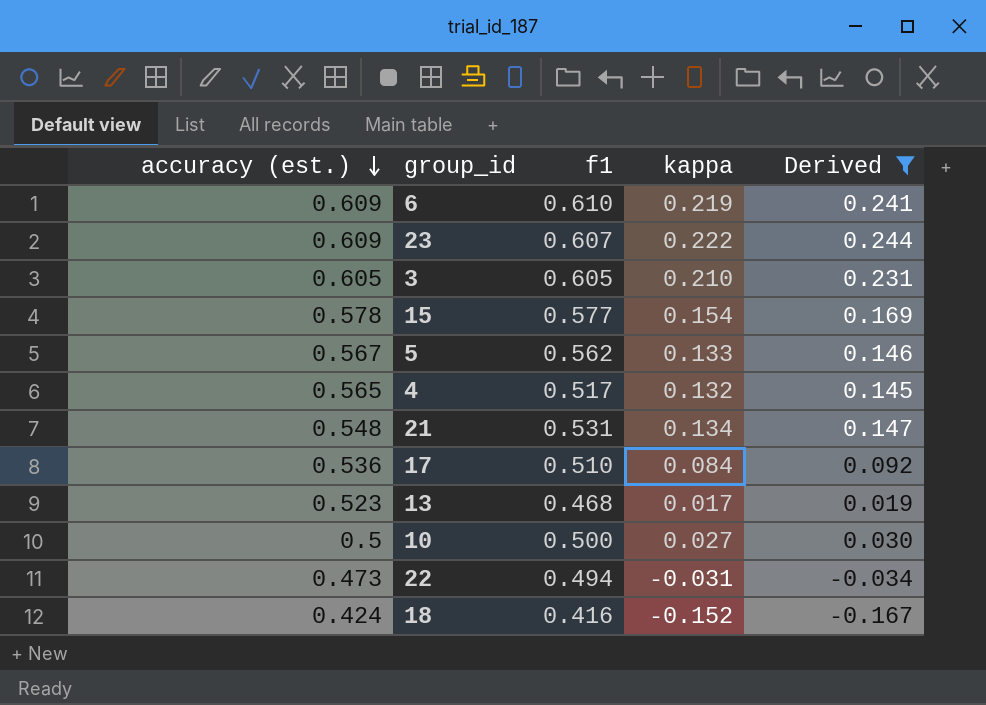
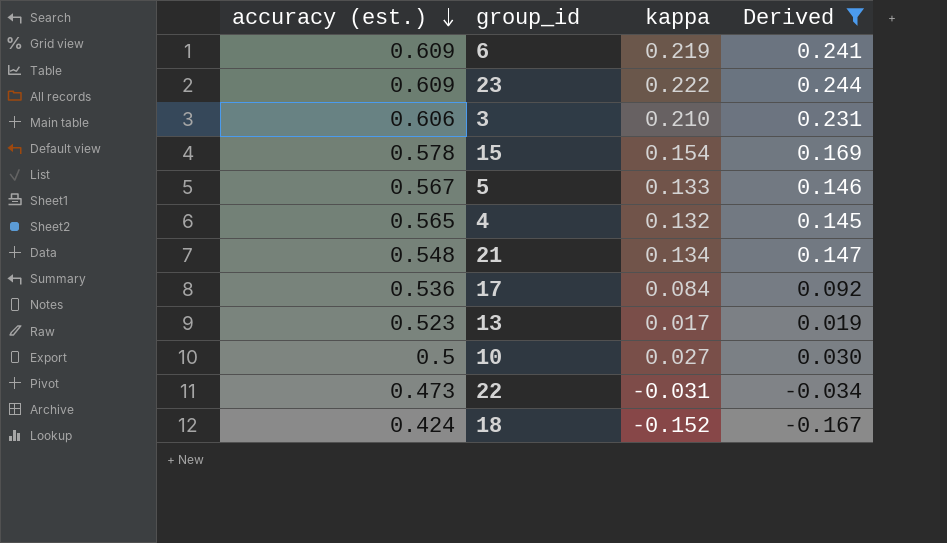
column f1 | position: 3 -> none
3 | accuracy (est.): 0.605 -> 0.606

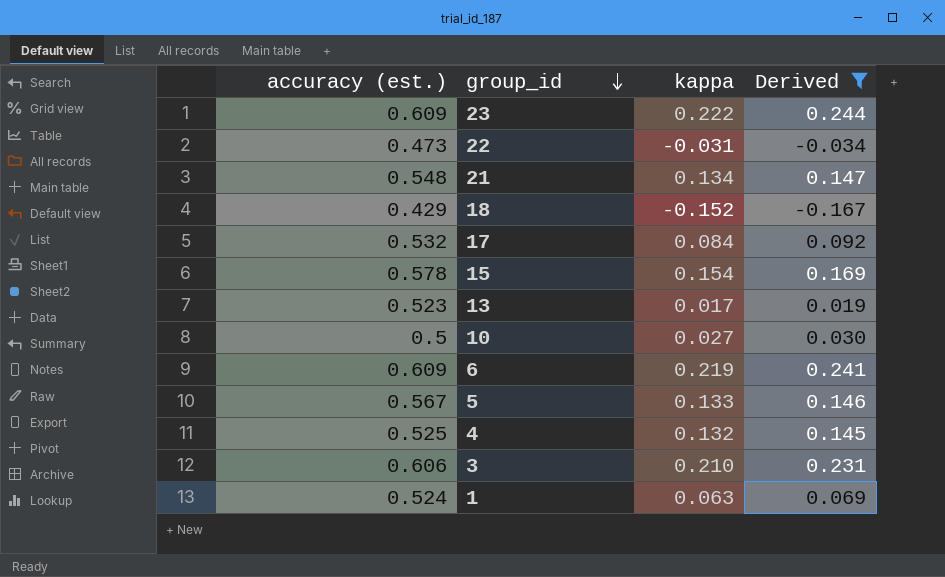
row order: accuracy (est.) descending -> group_id descending
18 | accuracy (est.): 0.424 -> 0.429
17 | accuracy (est.): 0.536 -> 0.532
4 | accuracy (est.): 0.565 -> 0.525
row 1: none -> 0.524 | 0.063 | 0.069

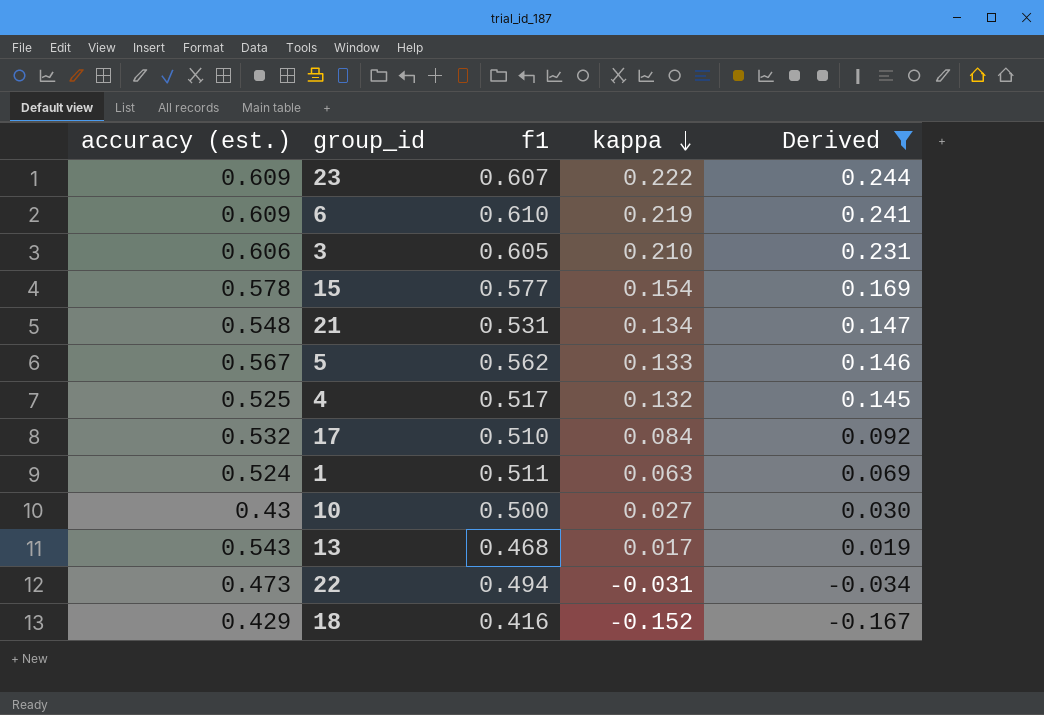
row order: group_id descending -> kappa descending
column f1 | position: none -> 3
10 | accuracy (est.): 0.5 -> 0.43
13 | accuracy (est.): 0.523 -> 0.543

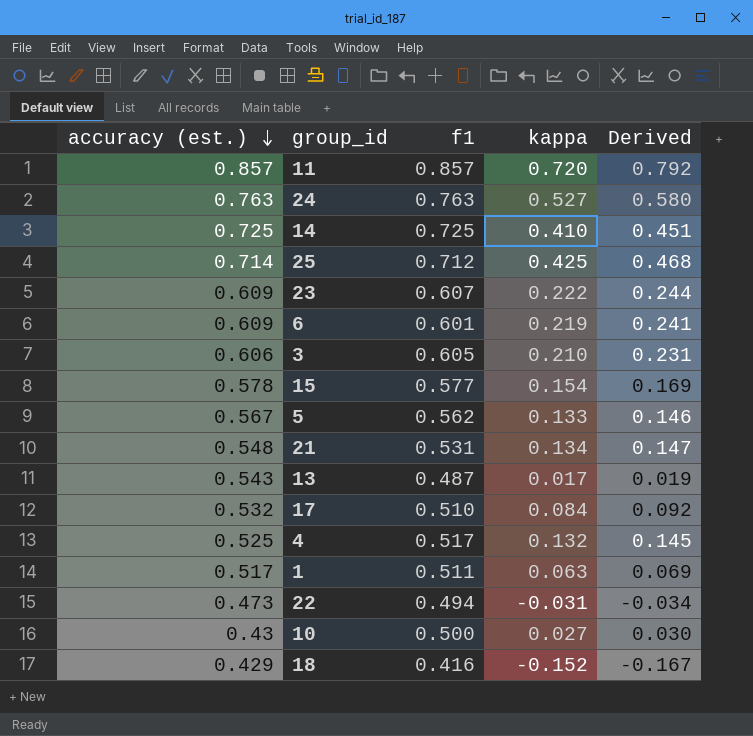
filter: Derived <= 0.244 -> none
row order: kappa descending -> accuracy (est.) descending
6 | f1: 0.610 -> 0.601
13 | f1: 0.468 -> 0.487
1 | accuracy (est.): 0.524 -> 0.517

